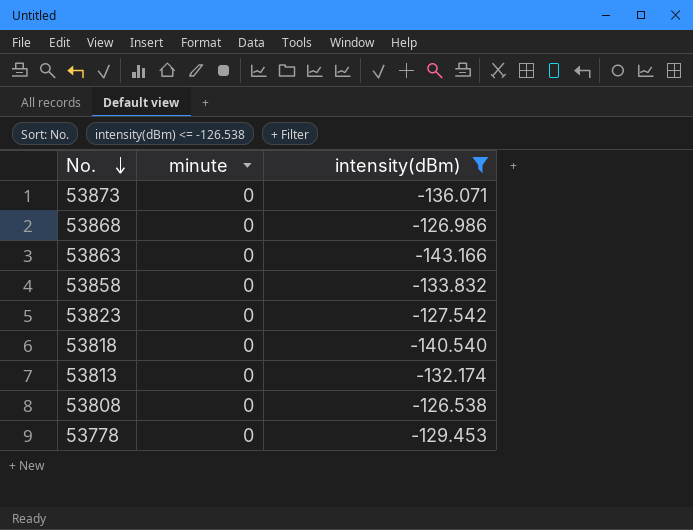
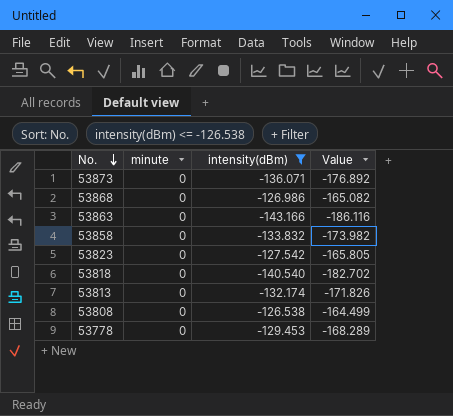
column Value | formula: none -> [intensity(dBm)] * 1.3

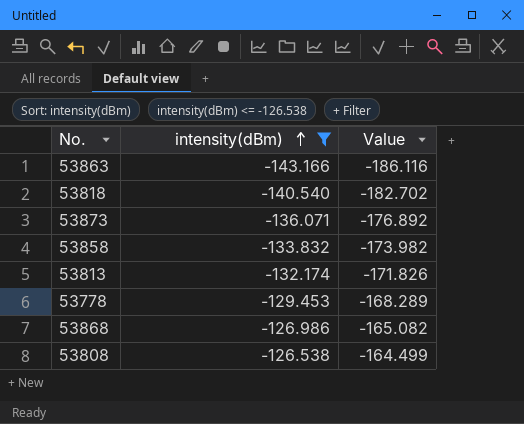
row order: No. descending -> intensity(dBm) ascending
column minute | position: 2 -> none
row 53823: 0 | -127.542 | -165.805 -> none

